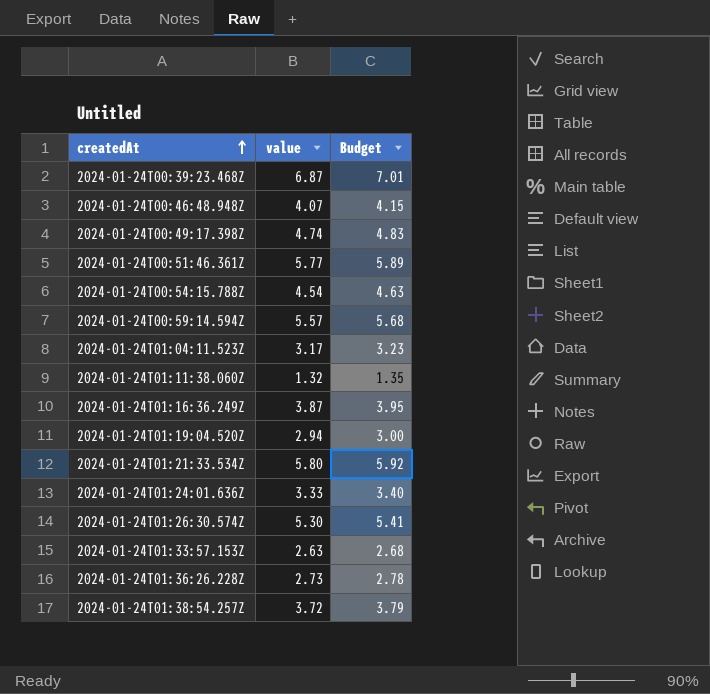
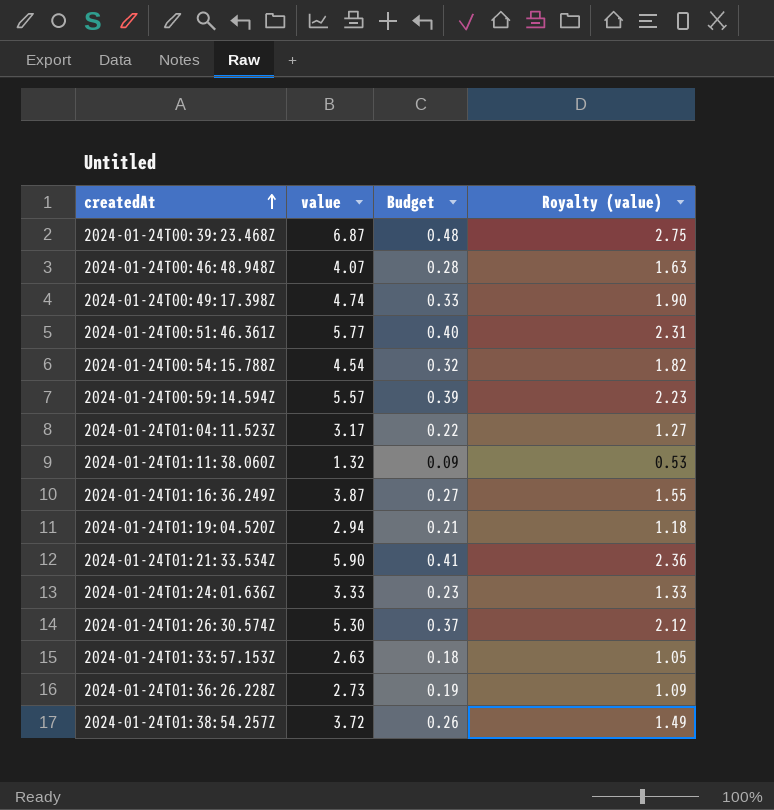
column Budget | formula: [value] * 1.02 -> [value] * 0.07
column Royalty (value) | formula: none -> [value] * 0.4
2024-01-24T01:21:33.534Z | value: 5.80 -> 5.90

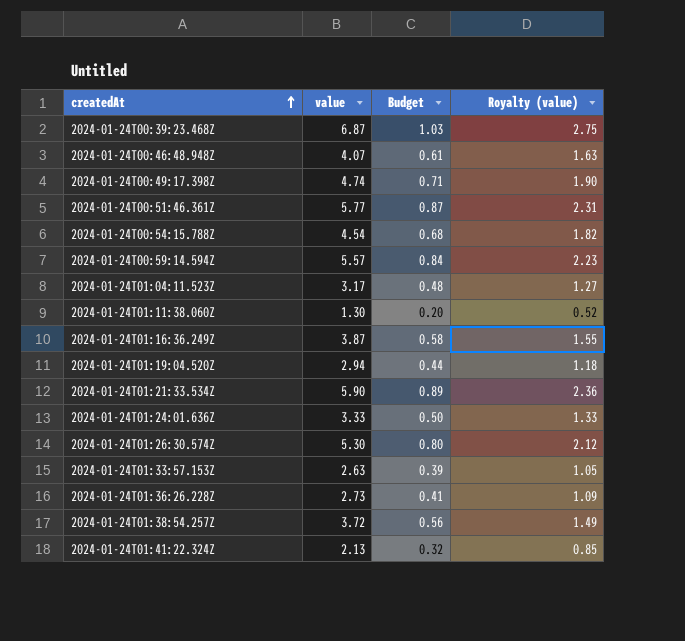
column Budget | formula: [value] * 0.07 -> [value] * 0.15
2024-01-24T01:11:38.060Z | value: 1.32 -> 1.30
2024-01-24T01:11:38.060Z | Royalty (value): 0.53 -> 0.52
row 2024-01-24T01:41:22.324Z: none -> 2.13 | 0.32 | 0.85

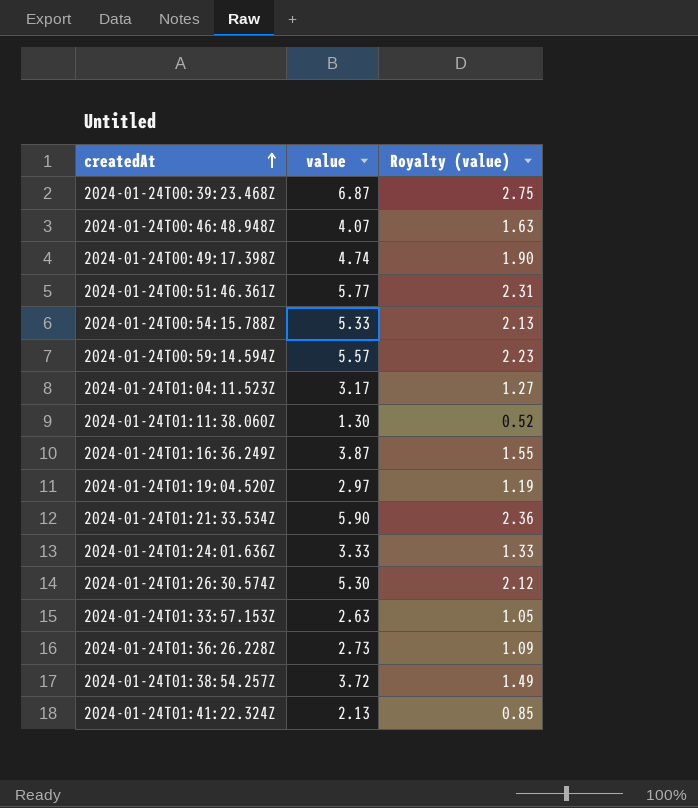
column Budget | formula: [value] * 0.15 -> none
2024-01-24T00:54:15.788Z | value: 4.54 -> 5.33
2024-01-24T00:54:15.788Z | Royalty (value): 1.82 -> 2.13
2024-01-24T01:19:04.520Z | value: 2.94 -> 2.97
2024-01-24T01:19:04.520Z | Royalty (value): 1.18 -> 1.19

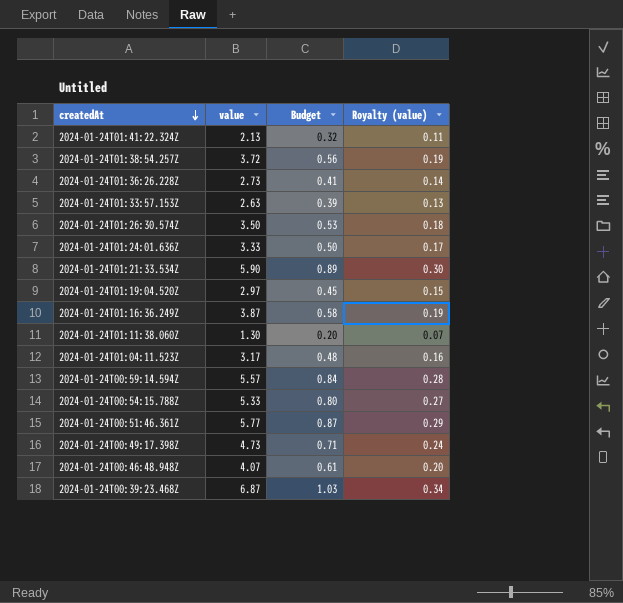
row order: createdAt ascending -> createdAt descending
column Budget | formula: none -> [value] * 0.15
column Royalty (value) | formula: [value] * 0.4 -> [value] * 0.05
2024-01-24T01:26:30.574Z | value: 5.30 -> 3.50
2024-01-24T00:49:17.398Z | value: 4.74 -> 4.73

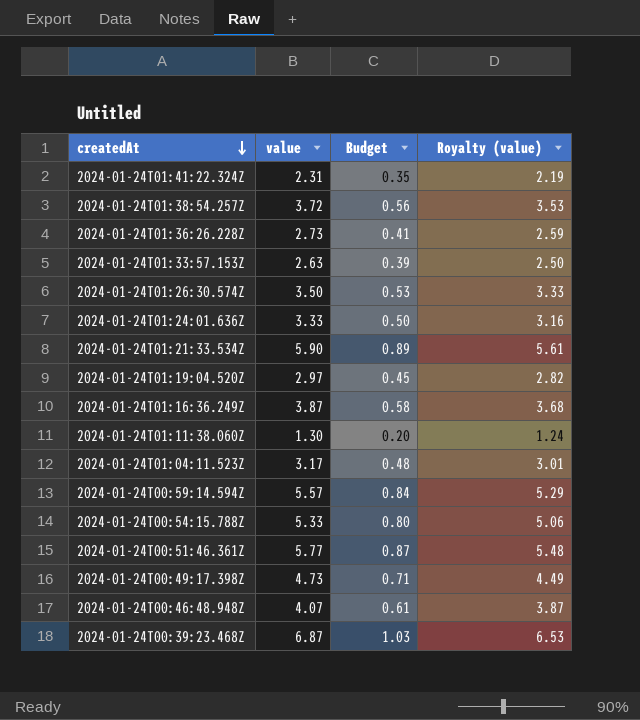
column Royalty (value) | formula: [value] * 0.05 -> [value] * 0.95
2024-01-24T01:41:22.324Z | value: 2.13 -> 2.31
2024-01-24T01:41:22.324Z | Budget: 0.32 -> 0.35

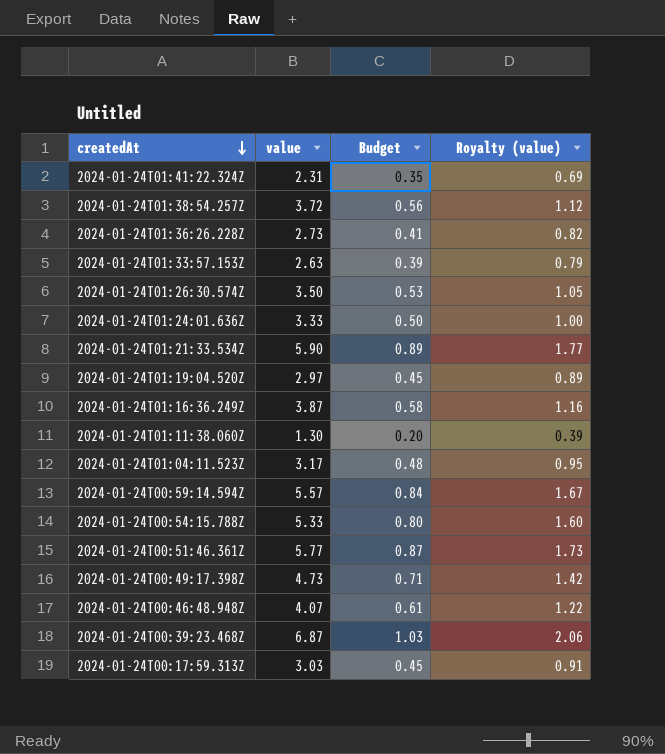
column Royalty (value) | formula: [value] * 0.95 -> [value] * 0.3
row 2024-01-24T00:17:59.313Z: none -> 3.03 | 0.45 | 0.91

